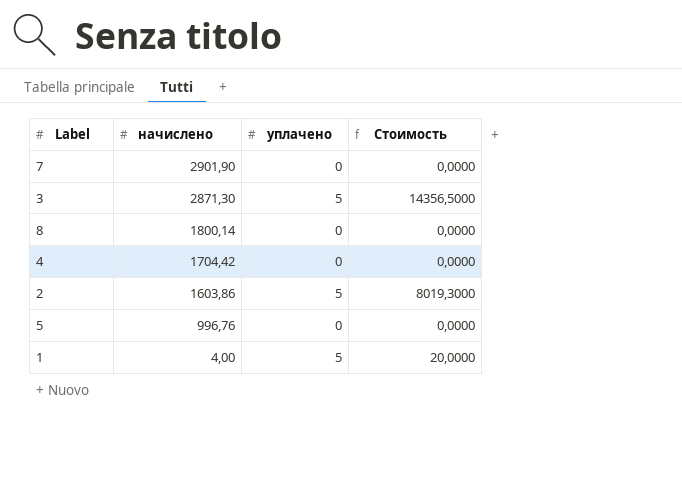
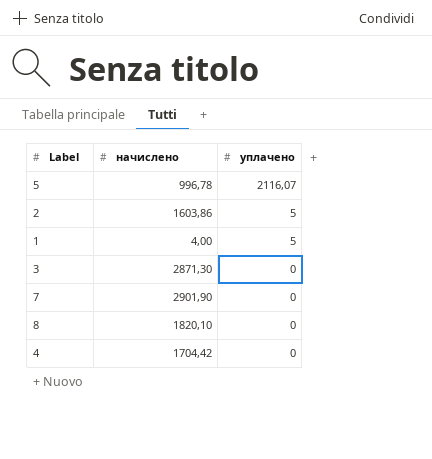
row order: начислено descending -> уплачено descending
column Стоимость | formula: [начислено] * [уплачено] -> none
5 | начислено: 996,76 -> 996,78
5 | уплачено: 0 -> 2116,07
3 | уплачено: 5 -> 0
8 | начислено: 1800,14 -> 1820,10

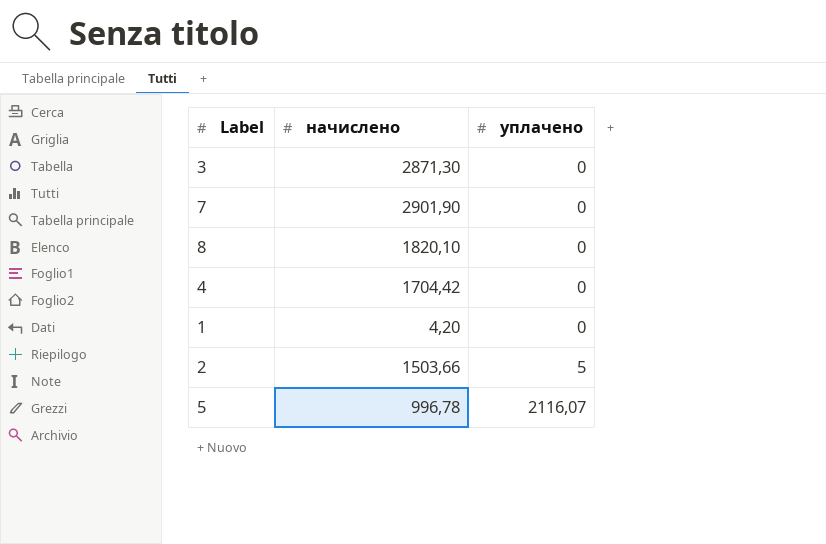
row order: уплачено descending -> уплачено ascending
1 | начислено: 4,00 -> 4,20
1 | уплачено: 5 -> 0
2 | начислено: 1603,86 -> 1503,66

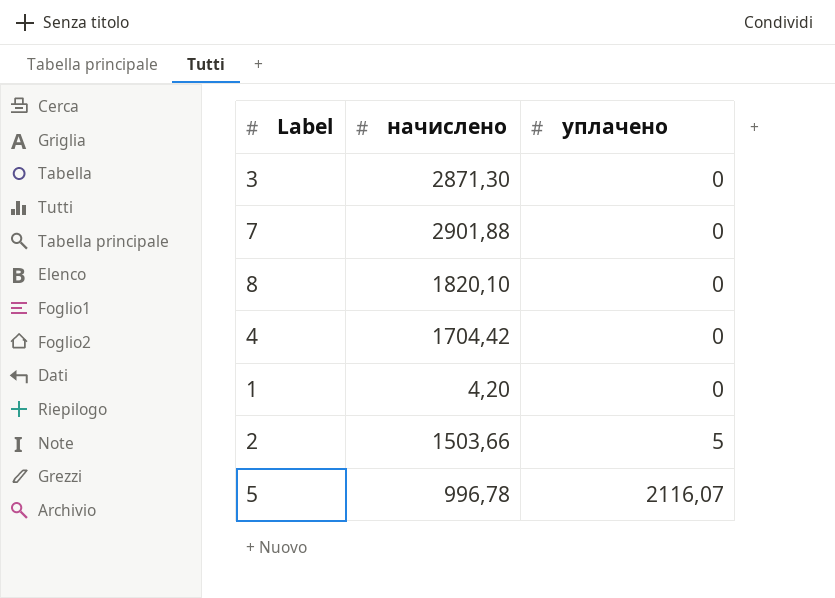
7 | начислено: 2901,90 -> 2901,88

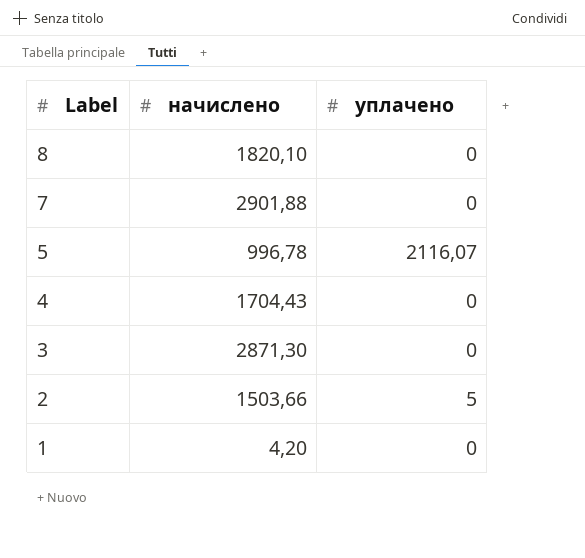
row order: уплачено ascending -> Label descending
4 | начислено: 1704,42 -> 1704,43

